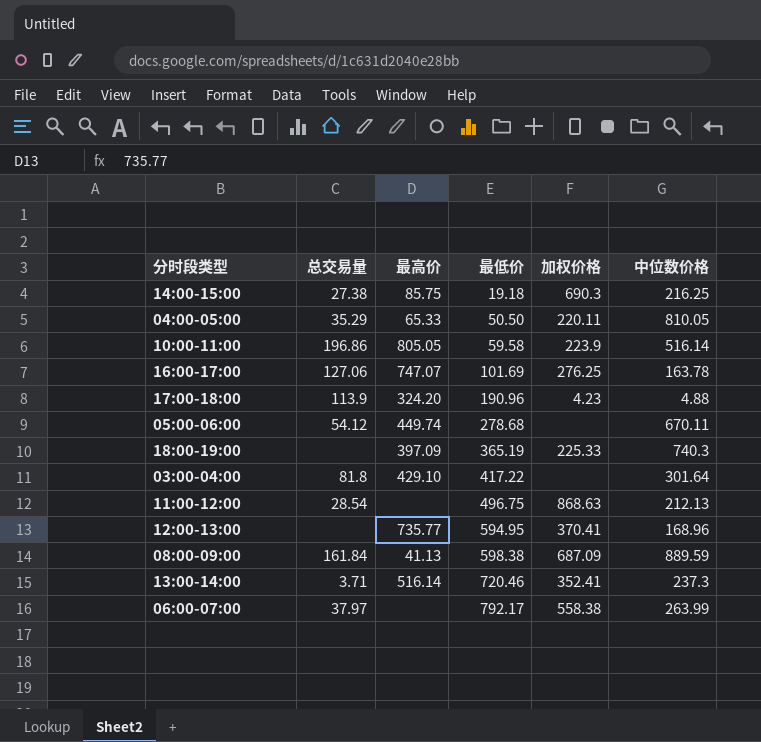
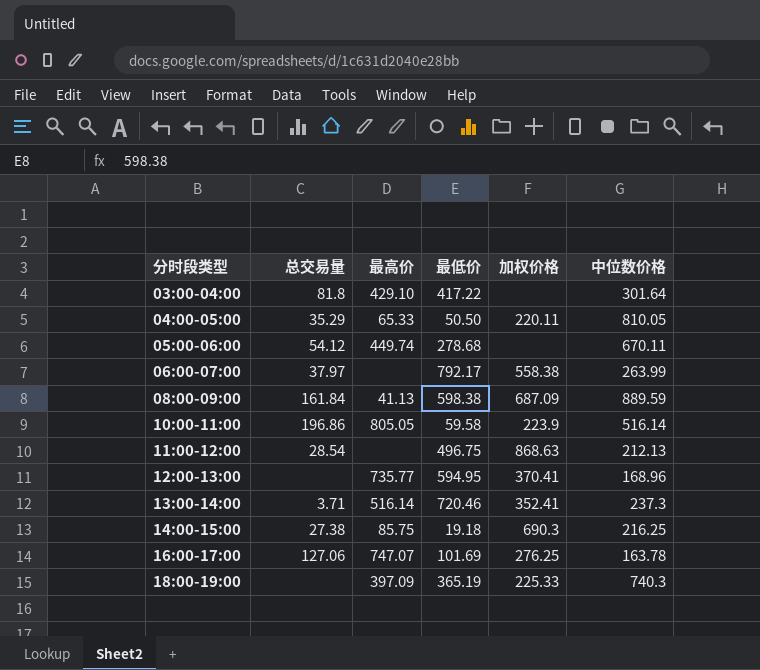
row order: 最低价 ascending -> 分时段类型 ascending
row 17:00-18:00: 113.9 | 324.20 | 190.96 | 4.23 | 4.88 -> none

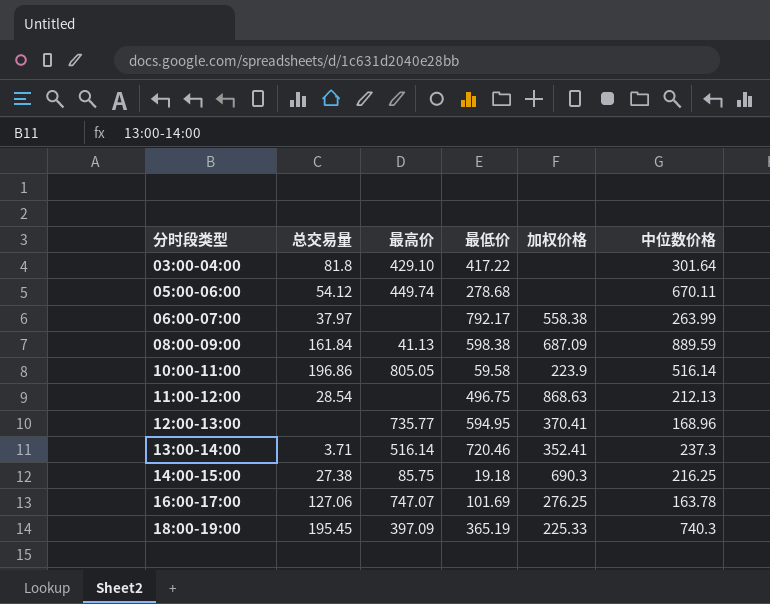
row 04:00-05:00: 35.29 | 65.33 | 50.50 | 220.11 | 810.05 -> none
18:00-19:00 | 总交易量: none -> 195.45

